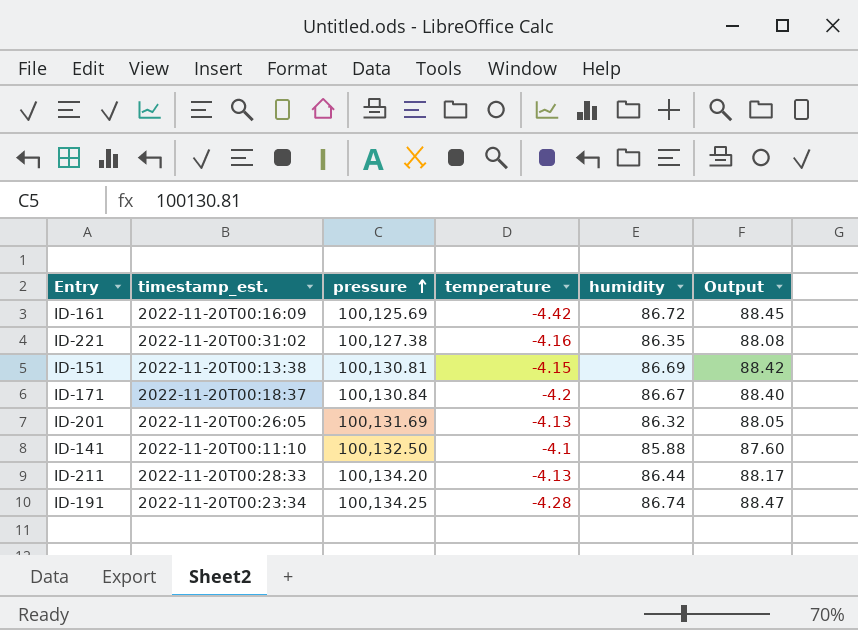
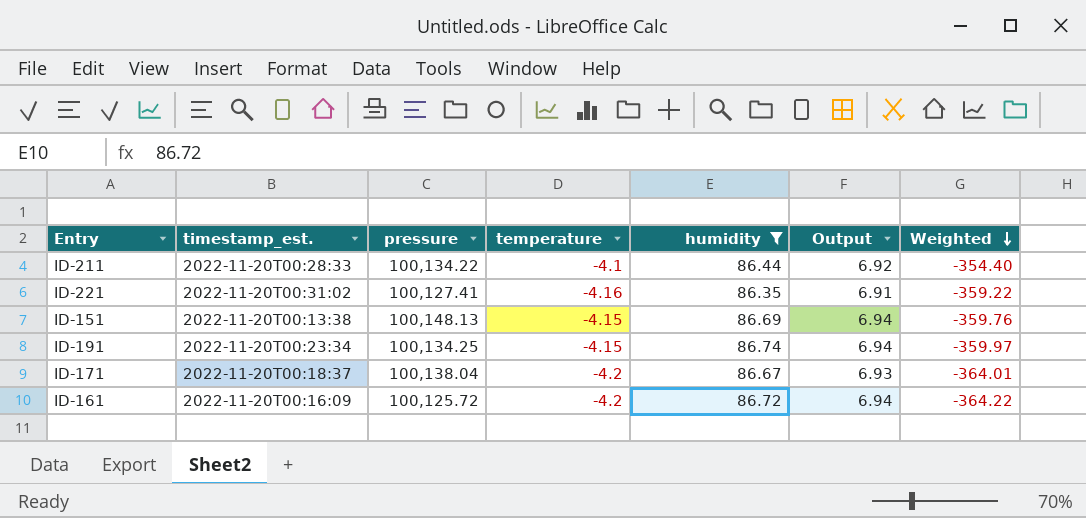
filter: none -> humidity >= 86.35
row order: pressure ascending -> Weighted descending
column Output | formula: [humidity] * 1.02 -> [humidity] * 0.08
column Weighted | formula: none -> [temperature] * [humidity]
ID-211 | pressure: 100,134.20 -> 100,134.22
ID-211 | temperature: -4.13 -> -4.1
ID-221 | pressure: 100,127.38 -> 100,127.41
ID-151 | pressure: 100,130.81 -> 100,148.13
ID-191 | temperature: -4.28 -> -4.15
ID-171 | pressure: 100,130.84 -> 100,138.04
ID-161 | pressure: 100,125.69 -> 100,125.72
ID-161 | temperature: -4.42 -> -4.2

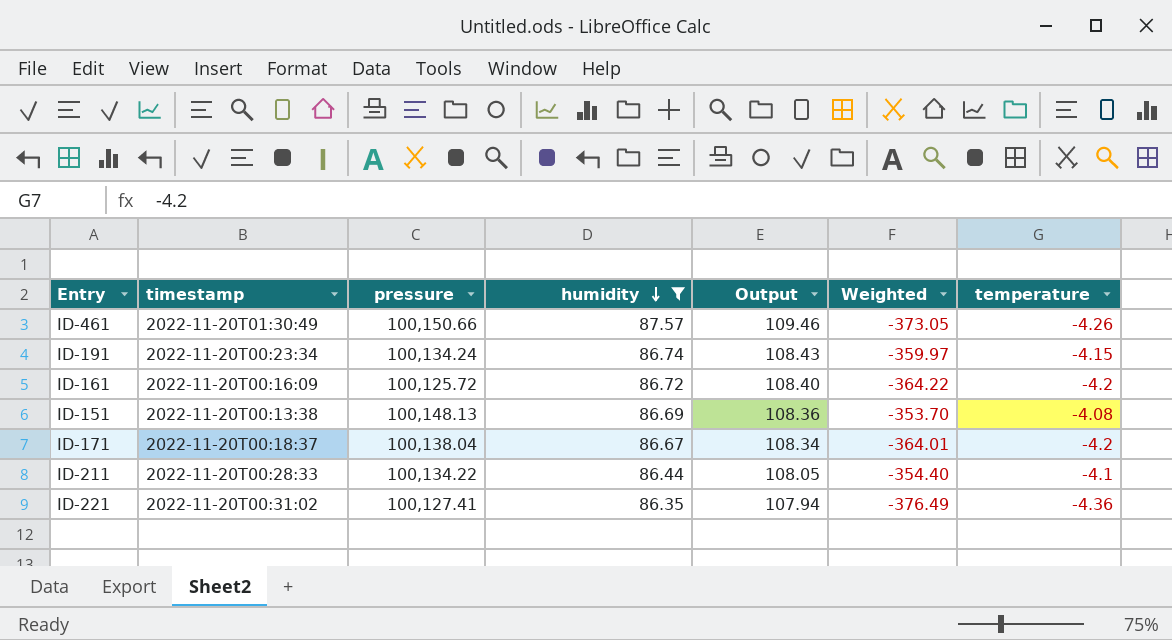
row order: Weighted descending -> humidity descending
column name: timestamp_est. -> timestamp
column Output | formula: [humidity] * 0.08 -> [humidity] * 1.25
column temperature | position: 4 -> 7
row ID-461: none -> 2022-11-20T01:30:49 | 100,150.66 | 87.57 | 109.46 | -373.05 | -4.26
ID-191 | pressure: 100,134.25 -> 100,134.24
ID-151 | Weighted: -359.76 -> -353.70
ID-151 | temperature: -4.15 -> -4.08
ID-221 | Weighted: -359.22 -> -376.49
ID-221 | temperature: -4.16 -> -4.36

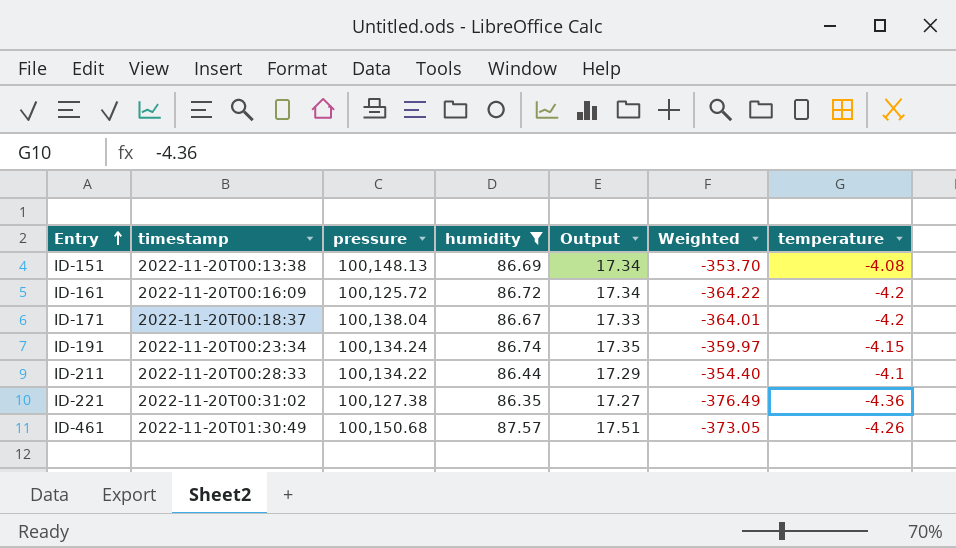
row order: humidity descending -> Entry ascending
column Output | formula: [humidity] * 1.25 -> [humidity] * 0.2
ID-221 | pressure: 100,127.41 -> 100,127.38
ID-461 | pressure: 100,150.66 -> 100,150.68

